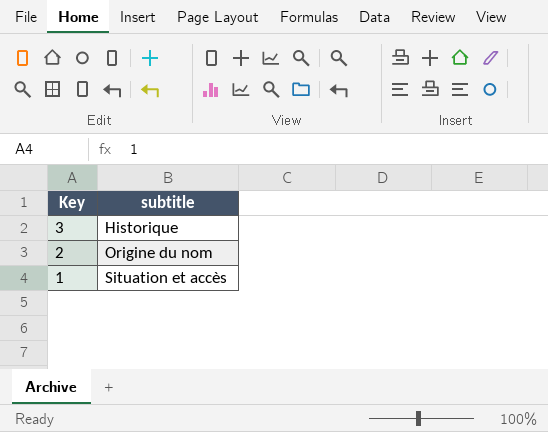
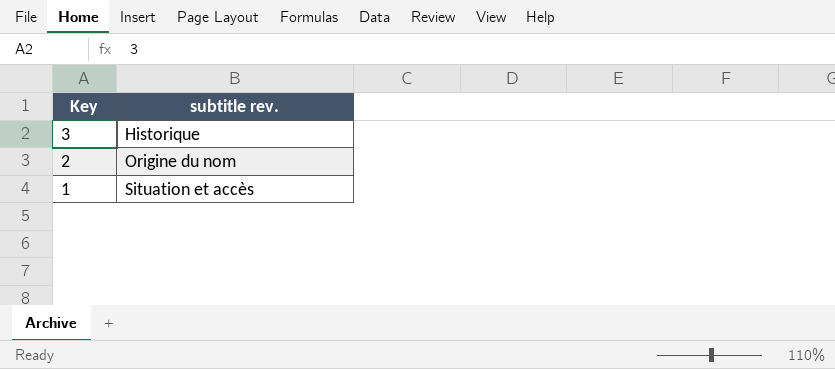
column name: subtitle -> subtitle rev.

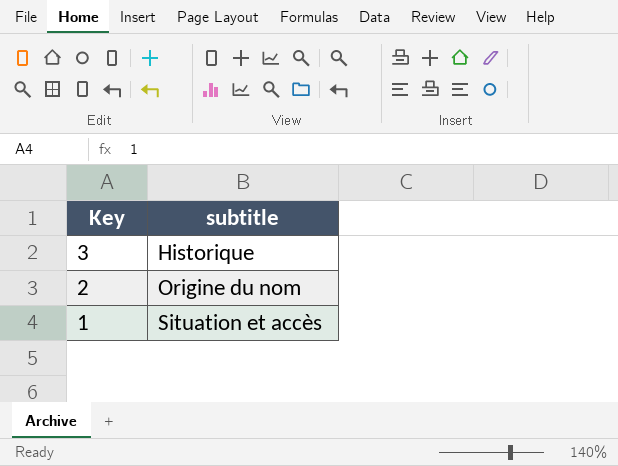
column name: subtitle rev. -> subtitle

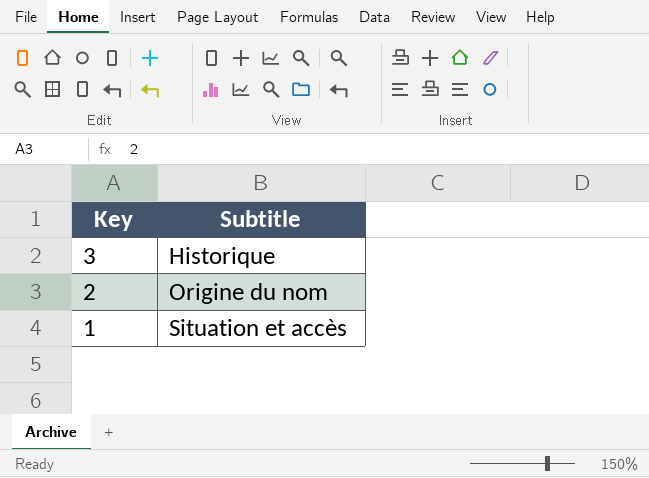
column name: subtitle -> Subtitle

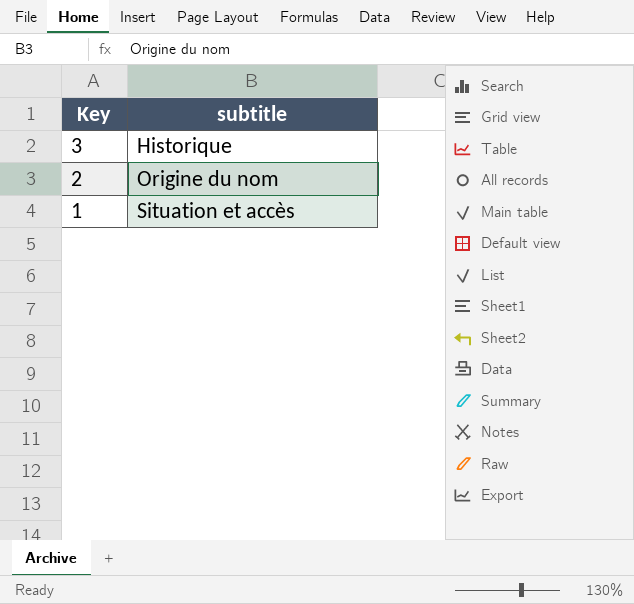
column name: Subtitle -> subtitle

